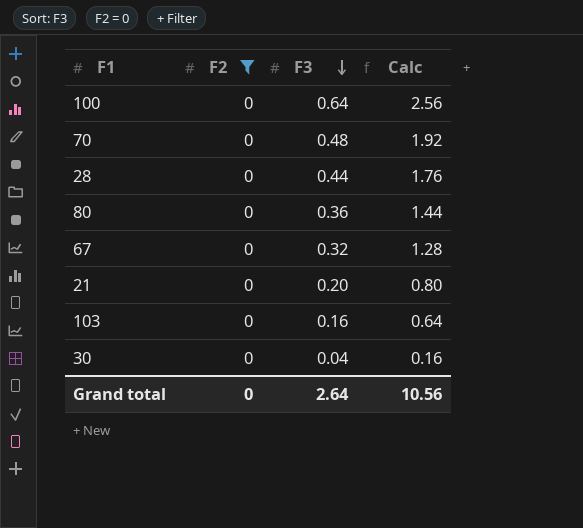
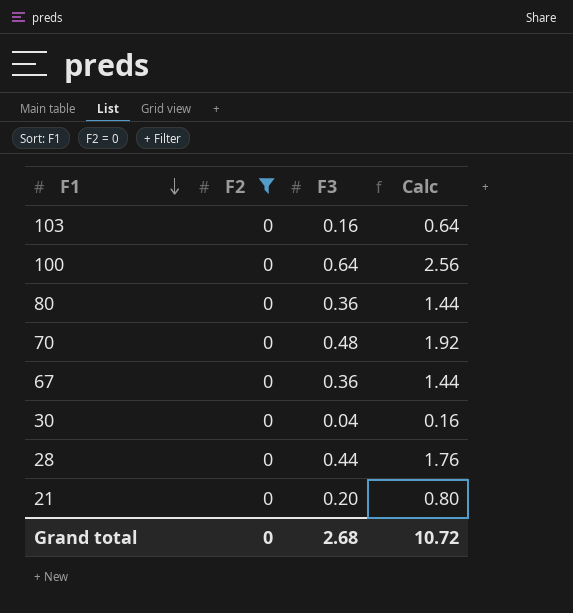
row order: F3 descending -> F1 descending
67 | F3: 0.32 -> 0.36
67 | Calc: 1.28 -> 1.44
Grand total | F3: 2.64 -> 2.68
Grand total | Calc: 10.56 -> 10.72

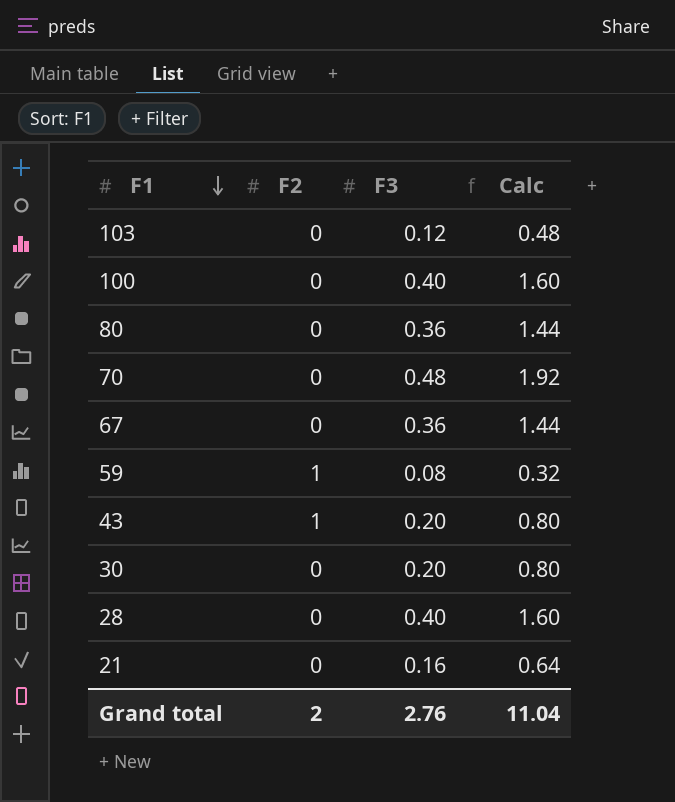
filter: F2 = 0 -> none
103 | F3: 0.16 -> 0.12
103 | Calc: 0.64 -> 0.48
100 | F3: 0.64 -> 0.40
100 | Calc: 2.56 -> 1.60
30 | F3: 0.04 -> 0.20
30 | Calc: 0.16 -> 0.80
28 | F3: 0.44 -> 0.40
28 | Calc: 1.76 -> 1.60
21 | F3: 0.20 -> 0.16
21 | Calc: 0.80 -> 0.64
Grand total | F2: 0 -> 2
Grand total | F3: 2.68 -> 2.76
Grand total | Calc: 10.72 -> 11.04

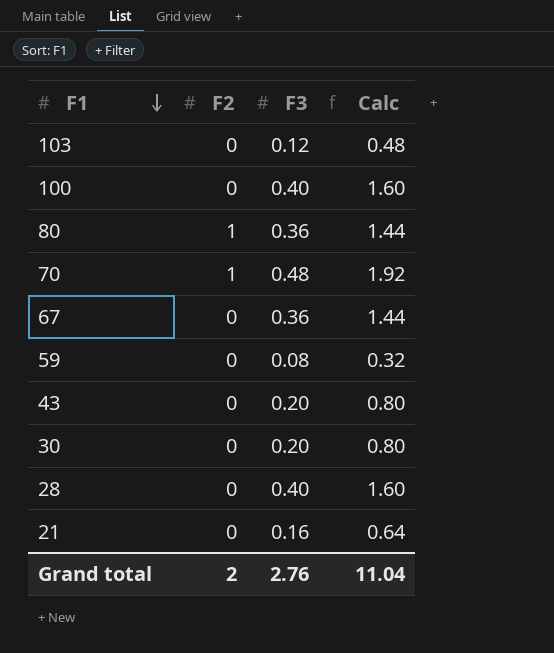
80 | F2: 0 -> 1
70 | F2: 0 -> 1
59 | F2: 1 -> 0
43 | F2: 1 -> 0

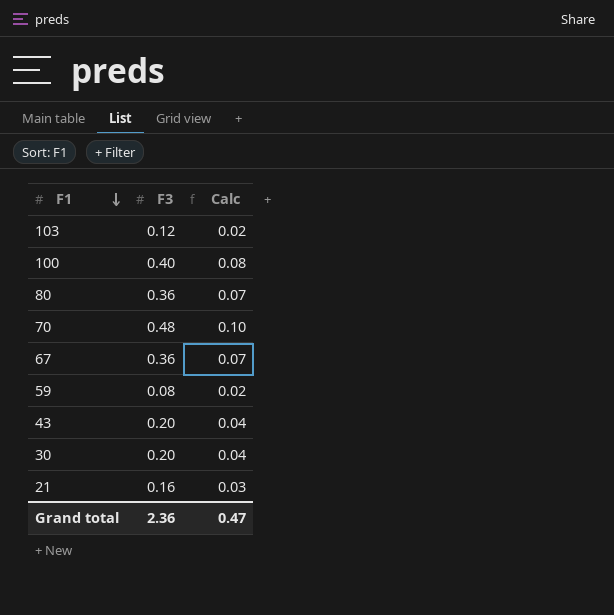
column F2 | position: 2 -> none
column Calc | formula: [F3] * 4 -> [F3] * 0.2
row 28: 0 | 0.40 | 1.60 -> none
Grand total | F3: 2.76 -> 2.36
Grand total | Calc: 11.04 -> 0.47

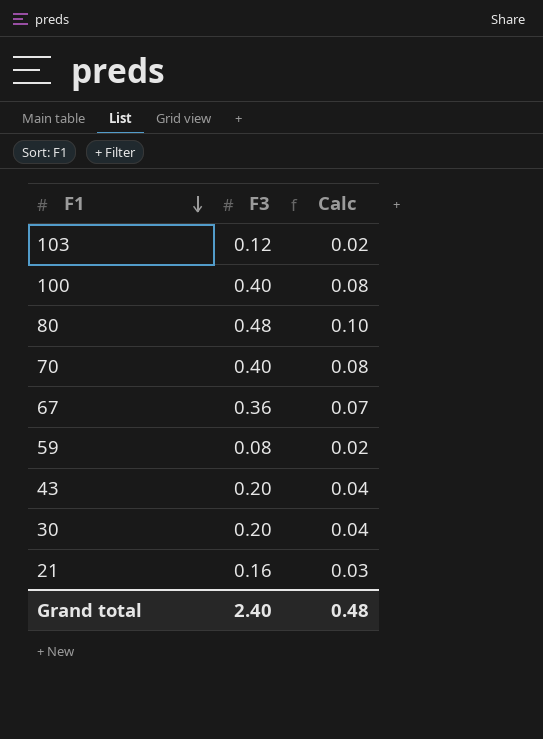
80 | F3: 0.36 -> 0.48
80 | Calc: 0.07 -> 0.10
70 | F3: 0.48 -> 0.40
70 | Calc: 0.10 -> 0.08
Grand total | F3: 2.36 -> 2.40
Grand total | Calc: 0.47 -> 0.48

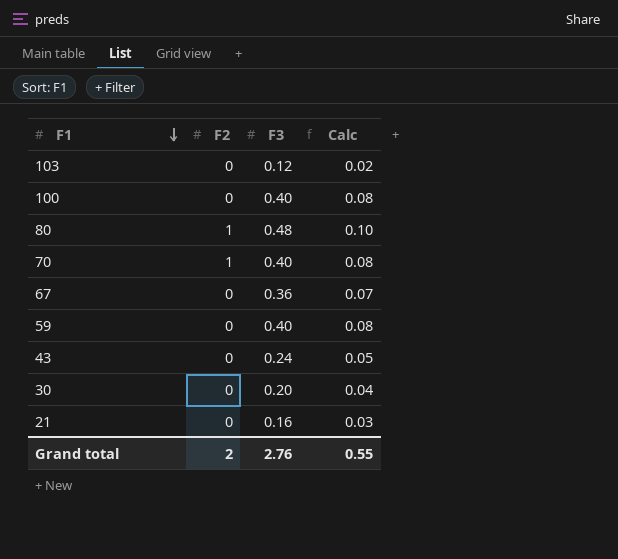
column F2 | position: none -> 2
59 | F3: 0.08 -> 0.40
59 | Calc: 0.02 -> 0.08
43 | F3: 0.20 -> 0.24
43 | Calc: 0.04 -> 0.05
Grand total | F3: 2.40 -> 2.76
Grand total | Calc: 0.48 -> 0.55

